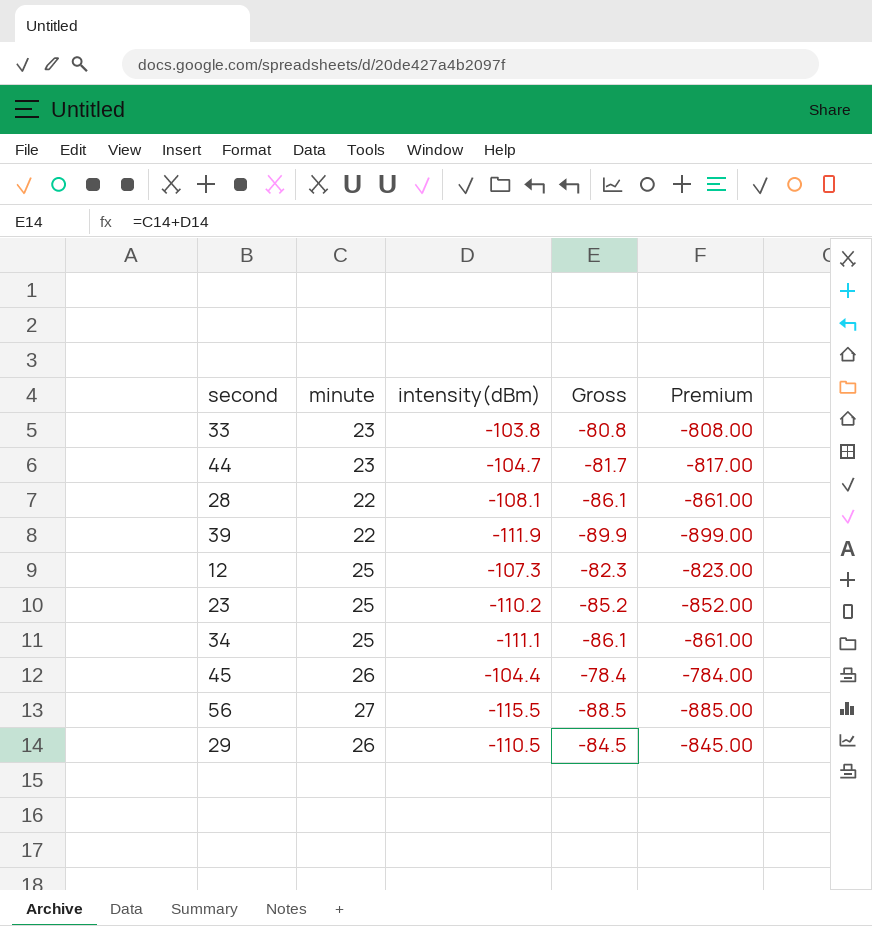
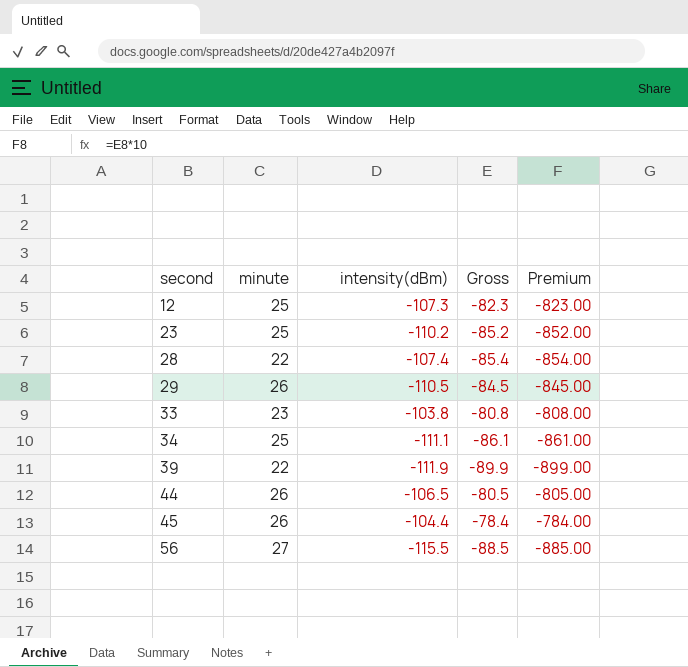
row order: none -> second ascending
28 | intensity(dBm): -108.1 -> -107.4
28 | Gross: -86.1 -> -85.4
28 | Premium: -861.00 -> -854.00
44 | minute: 23 -> 26
44 | intensity(dBm): -104.7 -> -106.5
44 | Gross: -81.7 -> -80.5
44 | Premium: -817.00 -> -805.00

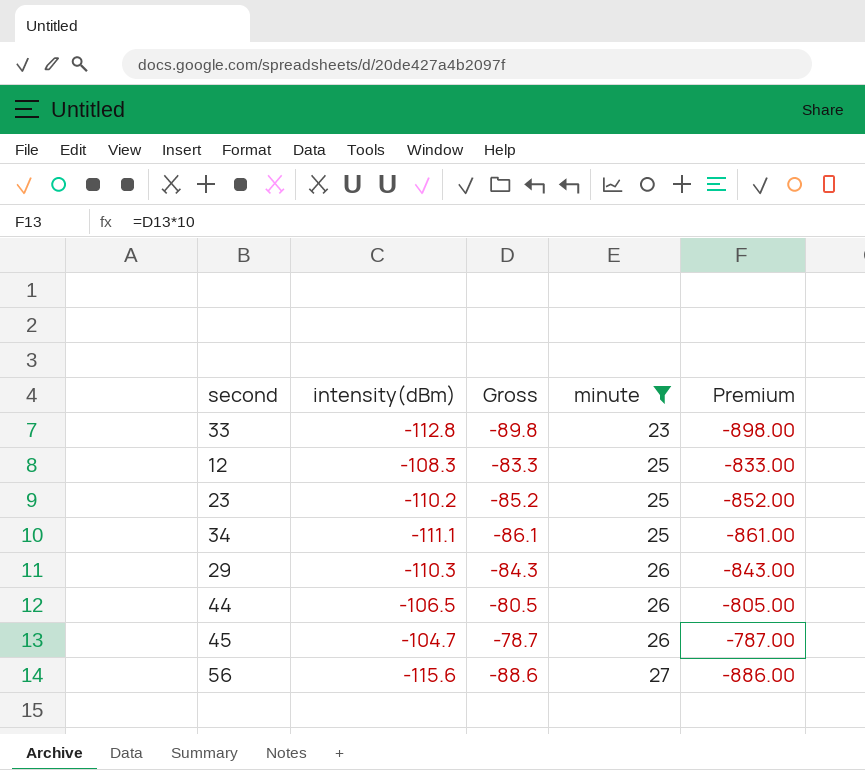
filter: none -> minute != 22
row order: second ascending -> minute ascending
column minute | position: 2 -> 4
33 | intensity(dBm): -103.8 -> -112.8
33 | Gross: -80.8 -> -89.8
33 | Premium: -808.00 -> -898.00
12 | intensity(dBm): -107.3 -> -108.3
12 | Gross: -82.3 -> -83.3
12 | Premium: -823.00 -> -833.00
29 | intensity(dBm): -110.5 -> -110.3
29 | Gross: -84.5 -> -84.3
29 | Premium: -845.00 -> -843.00
45 | intensity(dBm): -104.4 -> -104.7
45 | Gross: -78.4 -> -78.7
45 | Premium: -784.00 -> -787.00
56 | intensity(dBm): -115.5 -> -115.6
56 | Gross: -88.5 -> -88.6
56 | Premium: -885.00 -> -886.00

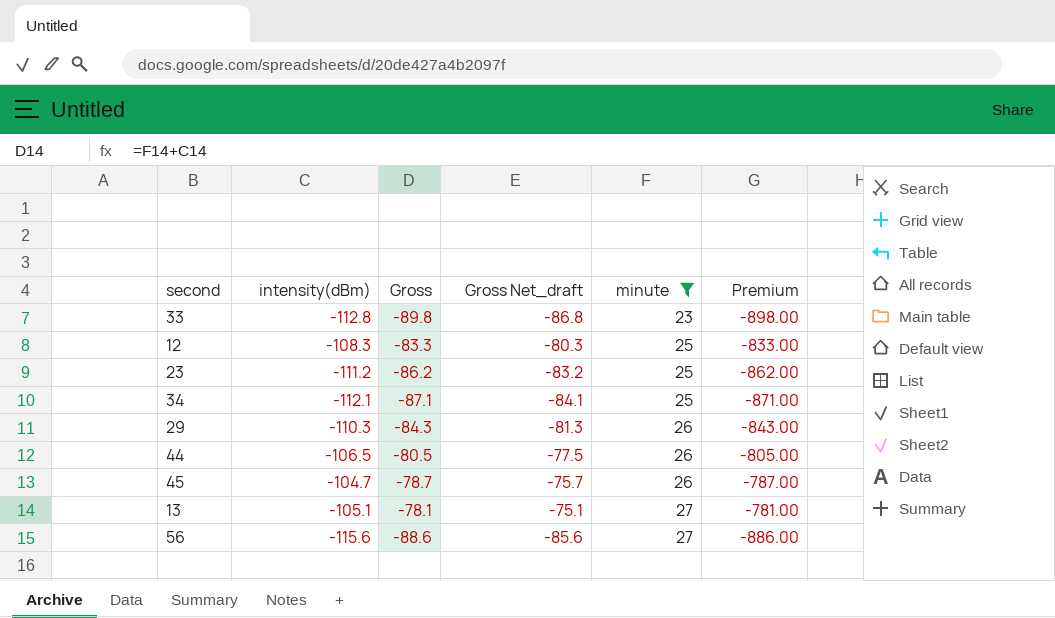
column Gross Net_draft | formula: none -> [Gross] + 3
23 | intensity(dBm): -110.2 -> -111.2
23 | Gross: -85.2 -> -86.2
23 | Premium: -852.00 -> -862.00
34 | intensity(dBm): -111.1 -> -112.1
34 | Gross: -86.1 -> -87.1
34 | Premium: -861.00 -> -871.00
row 13: none -> -105.1 | -78.1 | -75.1 | 27 | -781.00

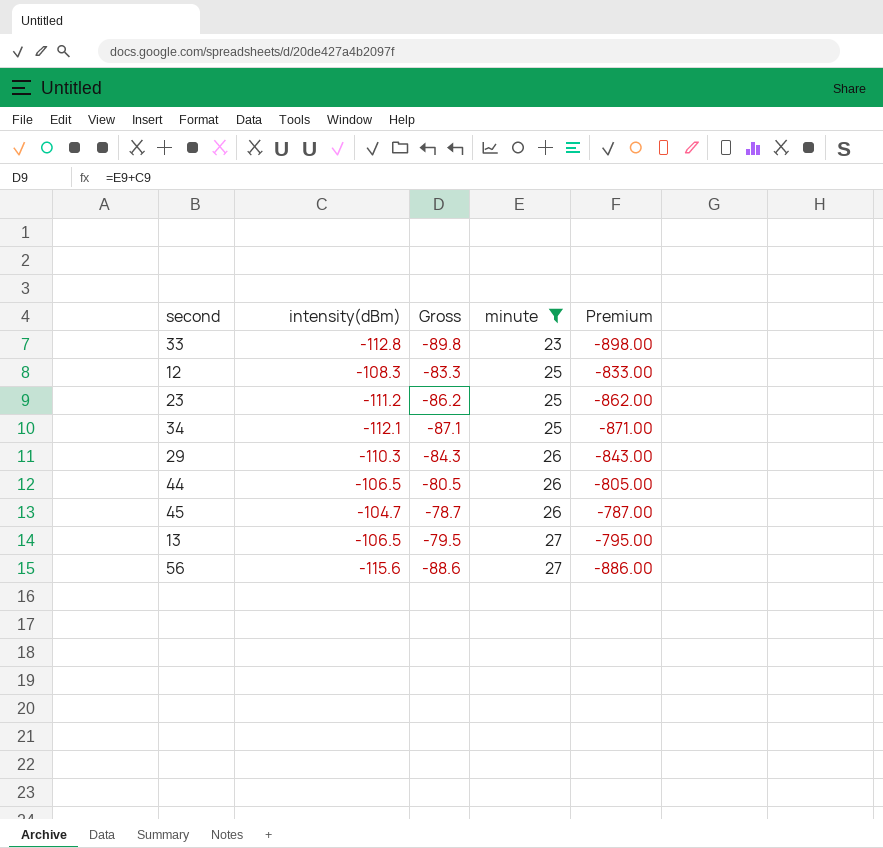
column Gross Net_draft | formula: [Gross] + 3 -> none
13 | intensity(dBm): -105.1 -> -106.5
13 | Gross: -78.1 -> -79.5
13 | Premium: -781.00 -> -795.00

